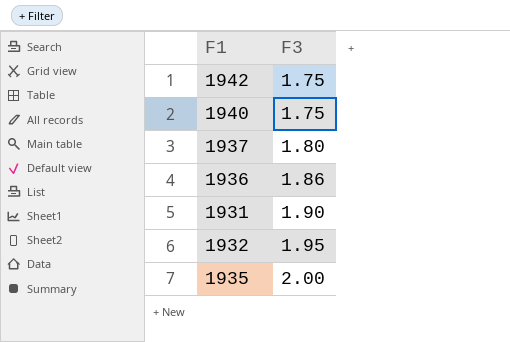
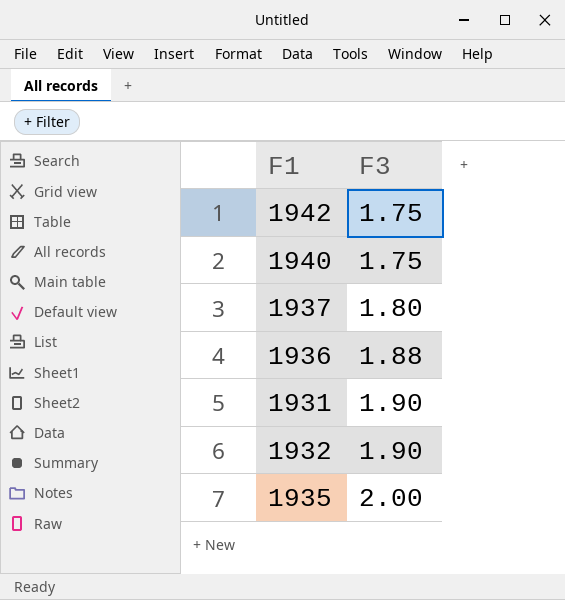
1936 | F3: 1.86 -> 1.88
1932 | F3: 1.95 -> 1.90

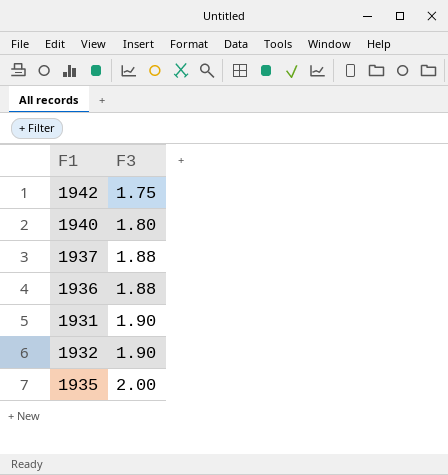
1940 | F3: 1.75 -> 1.80
1937 | F3: 1.80 -> 1.88

